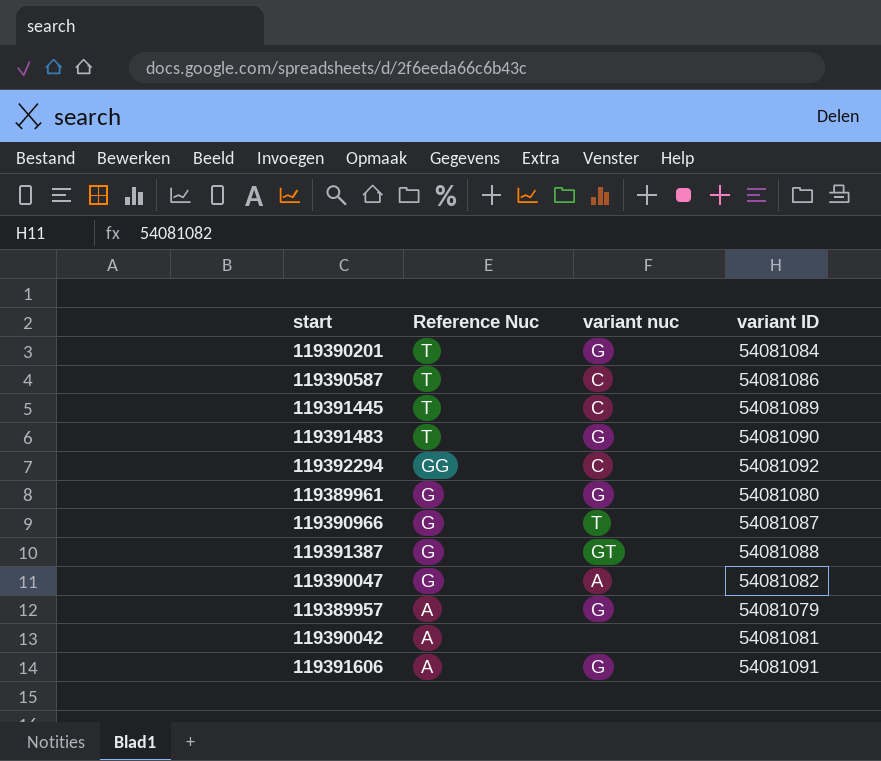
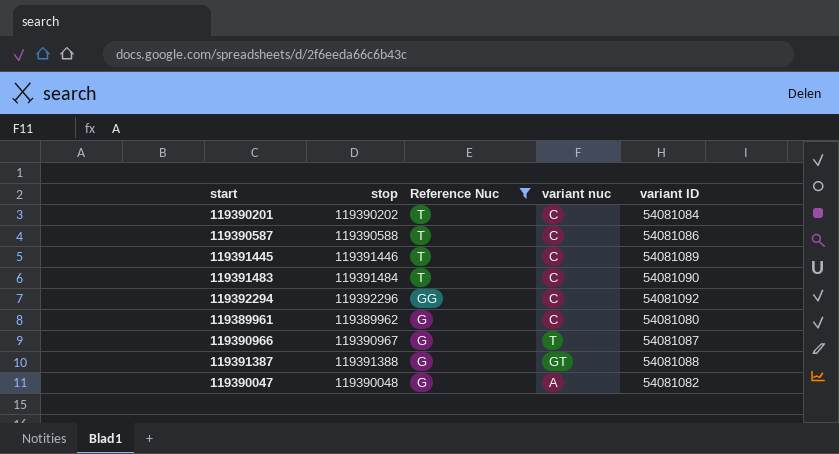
filter: none -> Reference Nuc != A
column stop | position: none -> 2
119390201 | variant nuc: G -> C
119391483 | variant nuc: G -> C
119389961 | variant nuc: G -> C

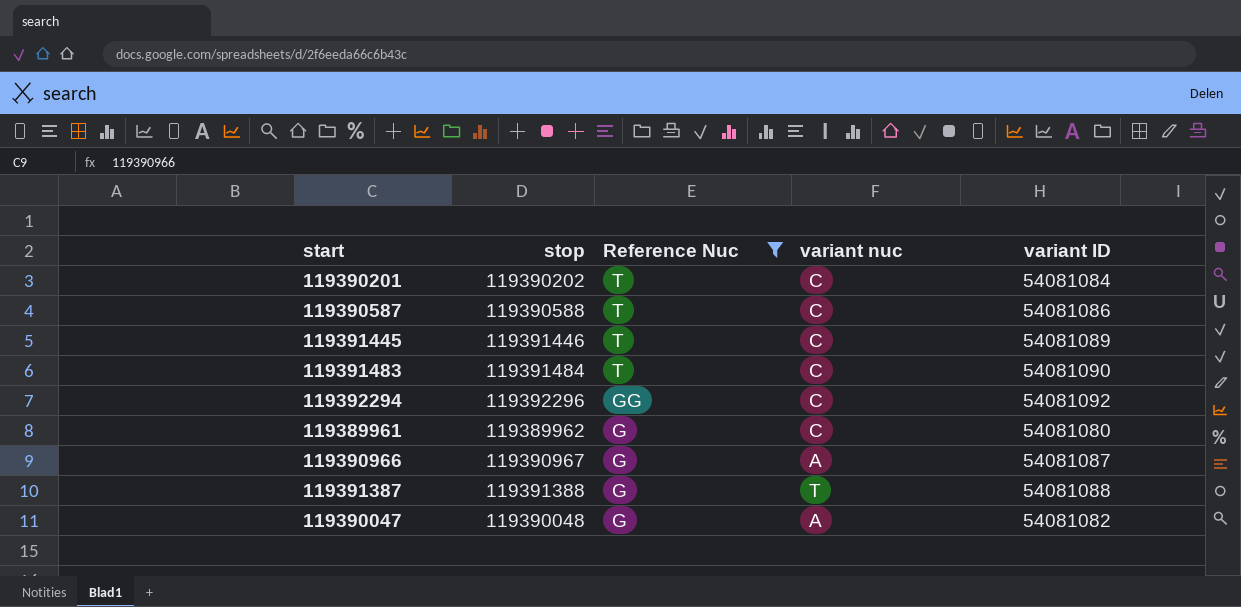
119390966 | variant nuc: T -> A
119391387 | variant nuc: GT -> T

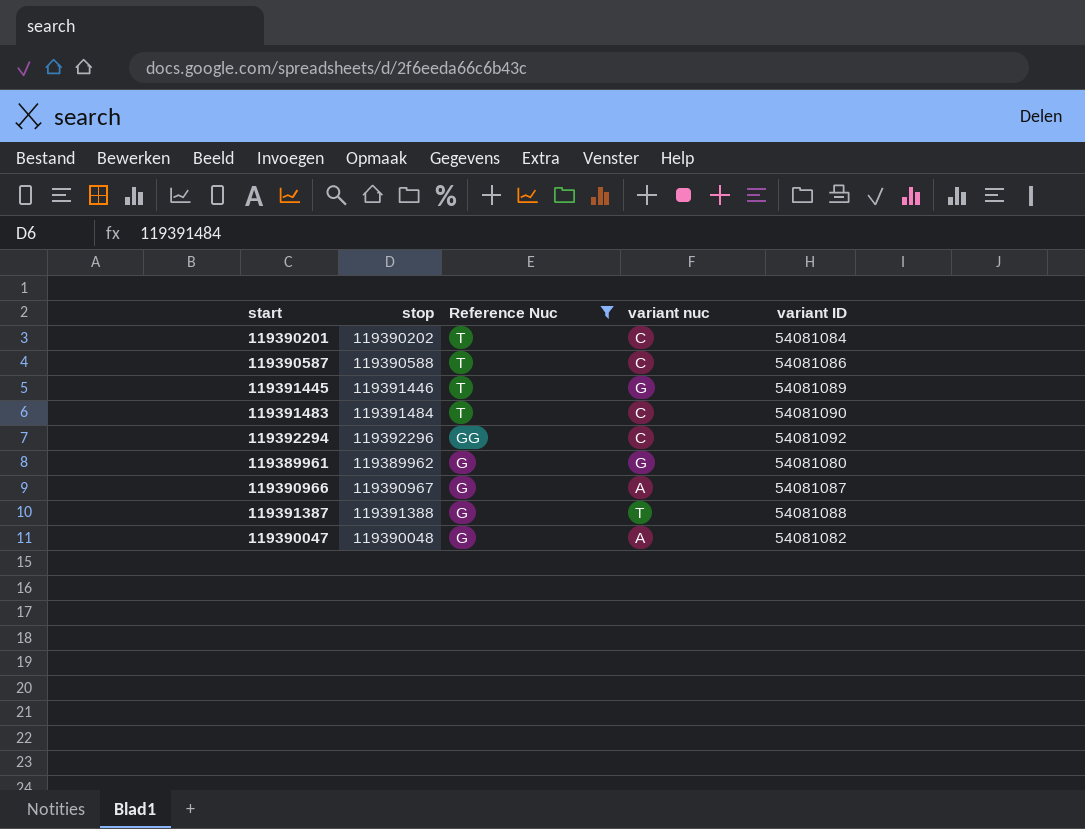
119391445 | variant nuc: C -> G
119389961 | variant nuc: C -> G

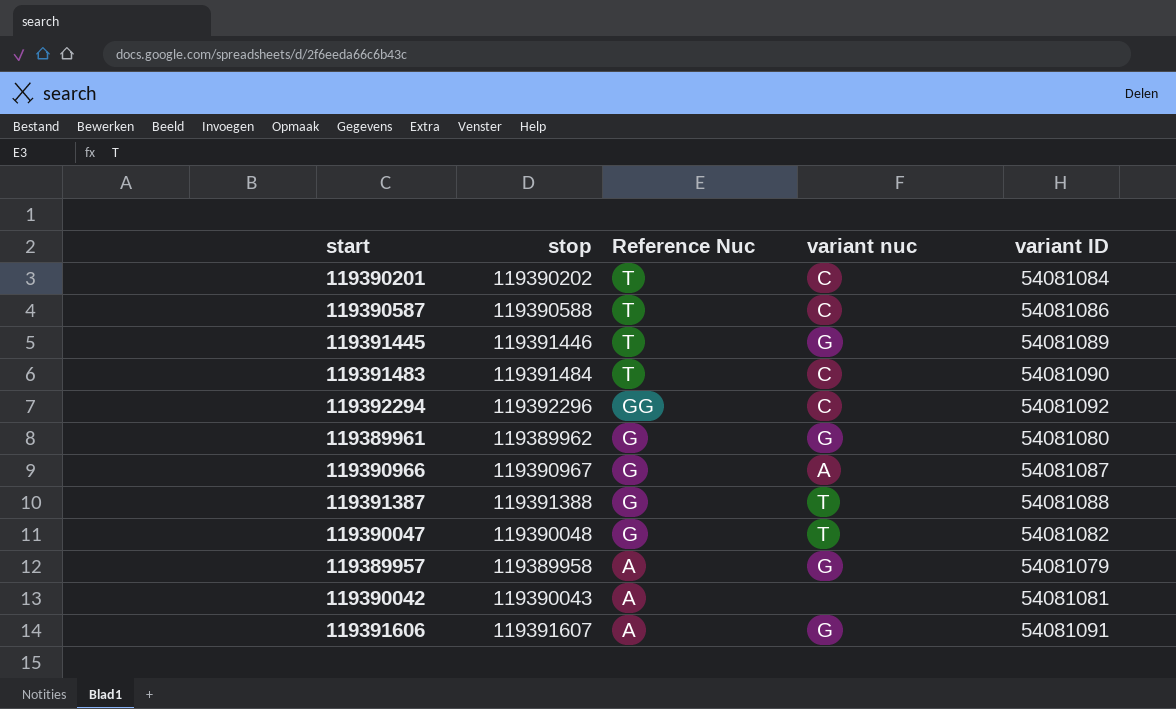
filter: Reference Nuc != A -> none
119390047 | variant nuc: A -> T

